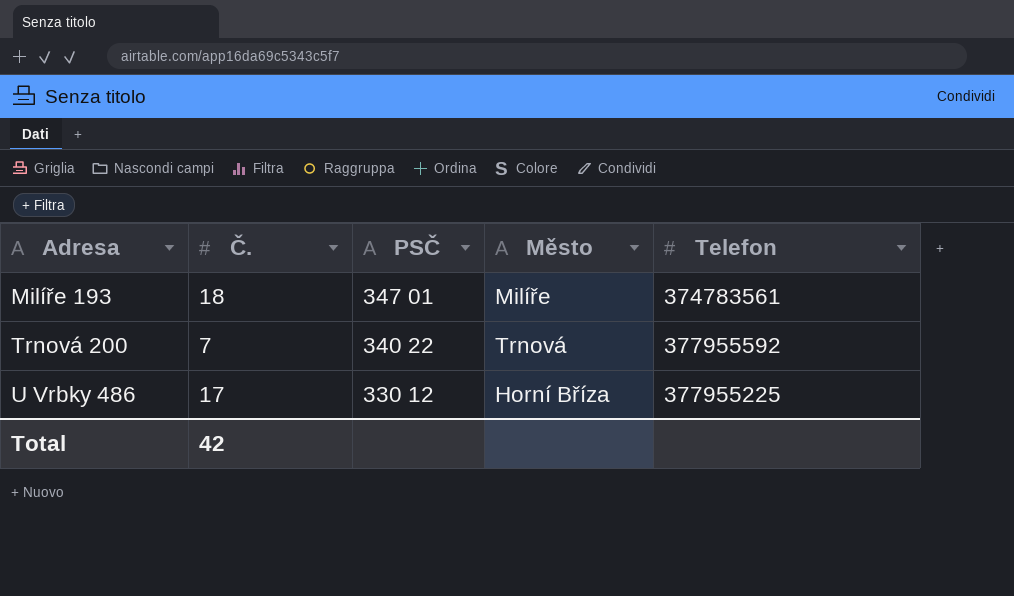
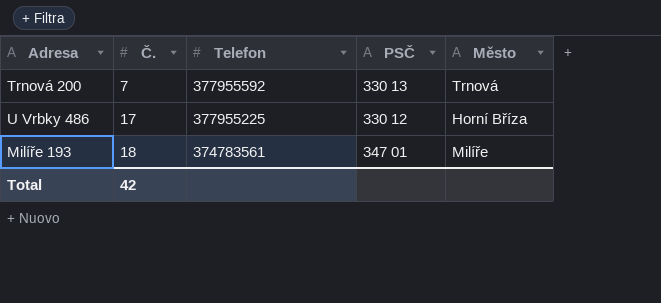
row order: Adresa ascending -> Č. ascending
column Telefon | position: 5 -> 3
Trnová 200 | PSČ: 340 22 -> 330 13

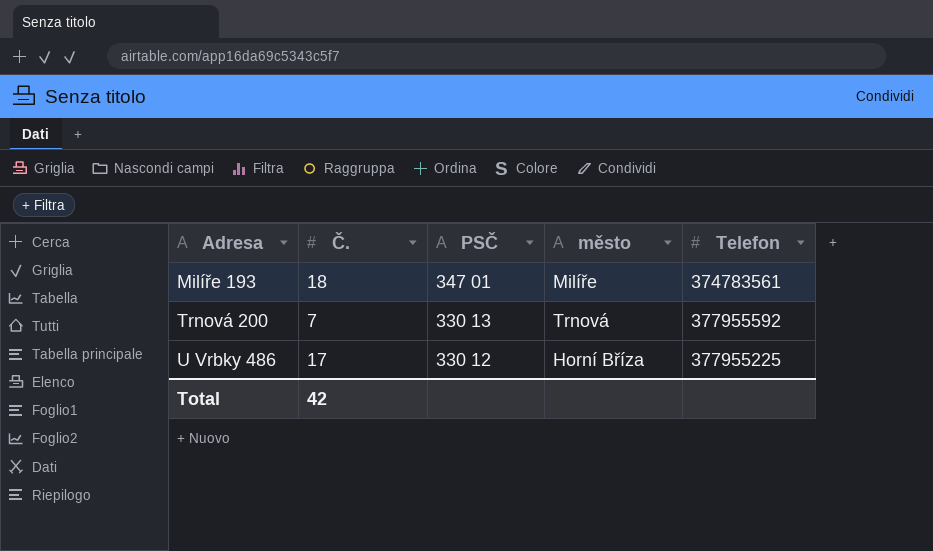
row order: Č. ascending -> Adresa ascending
column name: Město -> město
column Telefon | position: 3 -> 5

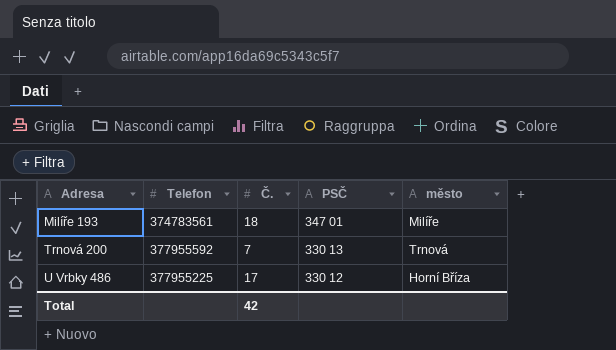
column Telefon | position: 5 -> 2

